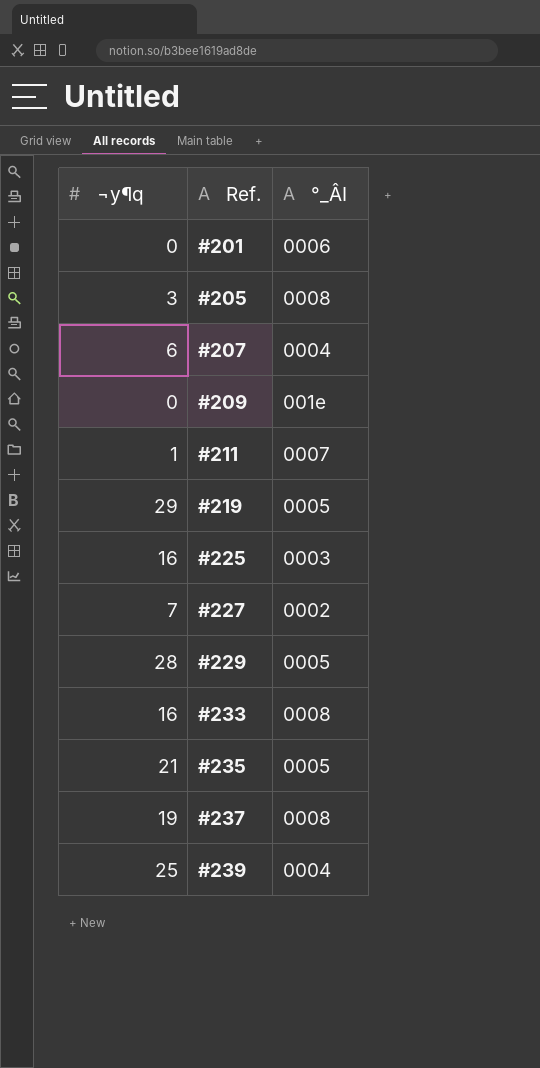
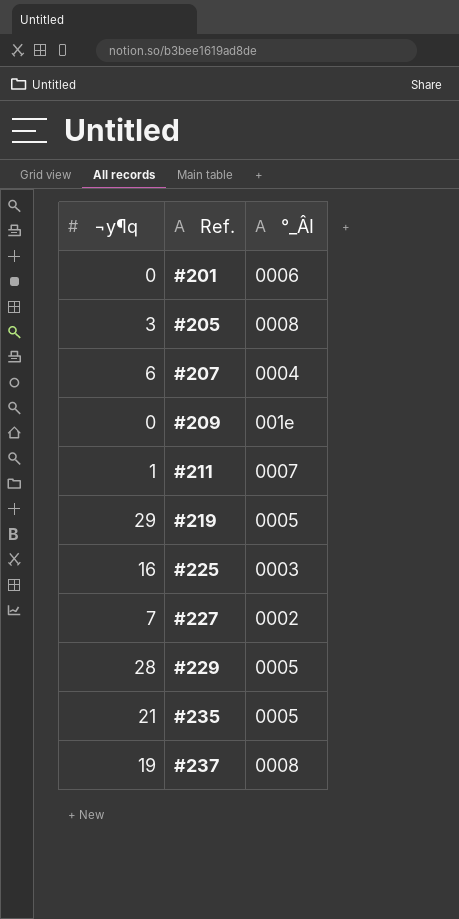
row #233: 16 | 0008 -> none
row #239: 25 | 0004 -> none

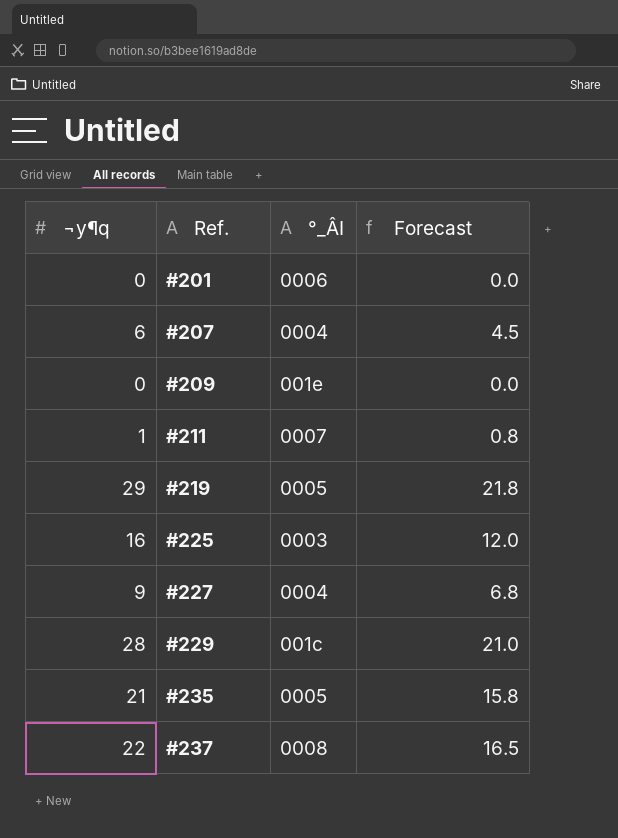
column Forecast | formula: none -> [¬y¶q] * 0.75
row #205: 3 | 0008 -> none
#227 | ¬y¶q: 7 -> 9
#227 | °_ÂI: 0002 -> 0004
#229 | °_ÂI: 0005 -> 001c
#237 | ¬y¶q: 19 -> 22

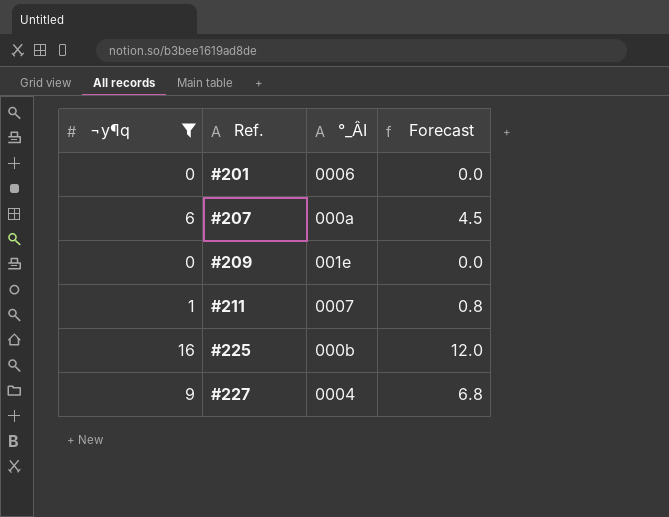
filter: none -> ¬y¶q <= 16
#207 | °_ÂI: 0004 -> 000a
#225 | °_ÂI: 0003 -> 000b

